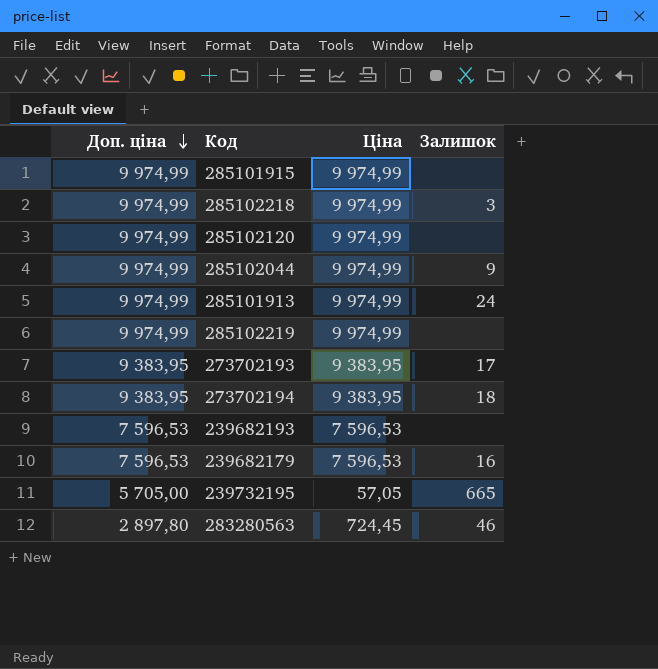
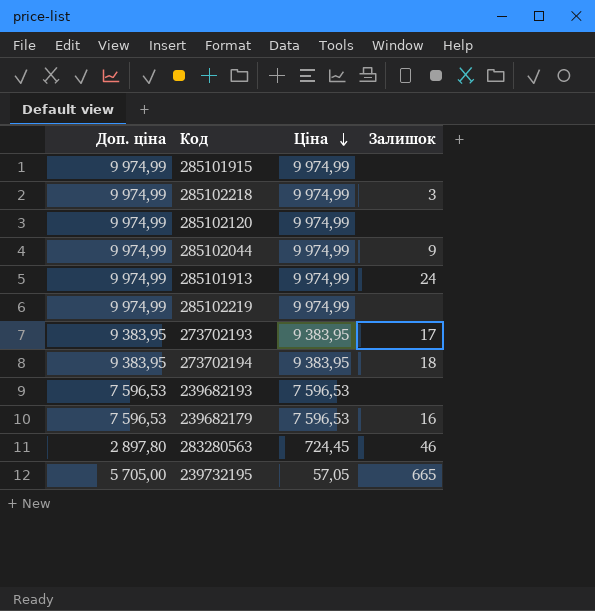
row order: Доп. ціна descending -> Ціна descending

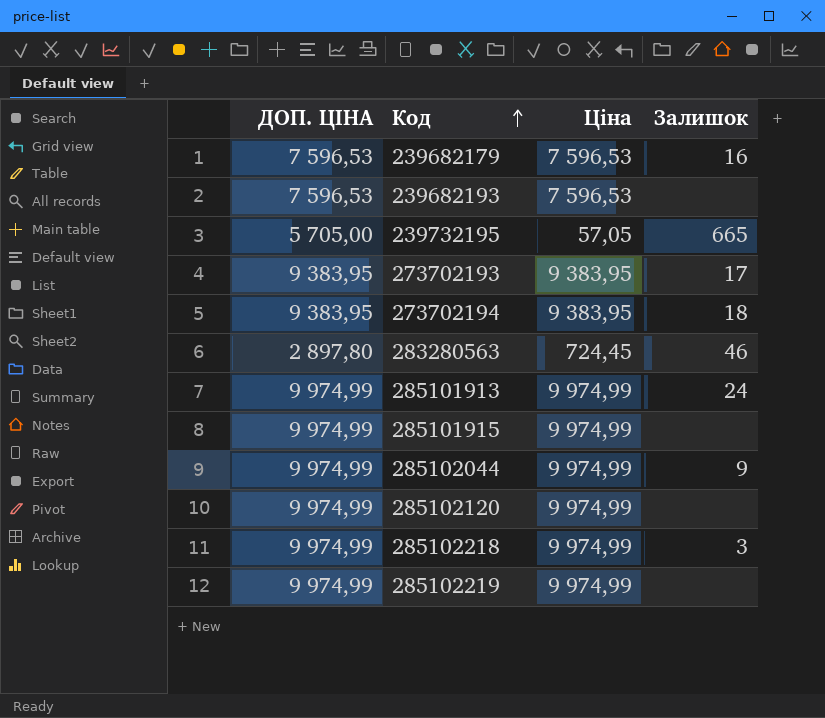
row order: Ціна descending -> Код ascending
column name: Доп. ціна -> ДОП. ЦІНА

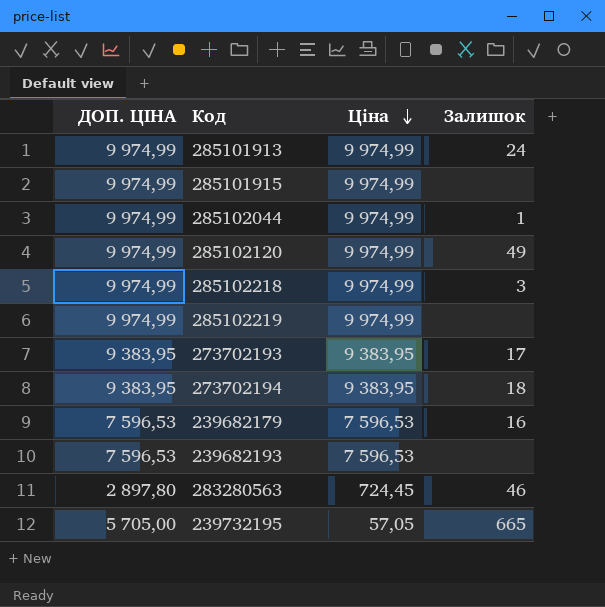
row order: Код ascending -> Ціна descending
285102044 | Залишок: 9 -> 1
285102120 | Залишок: none -> 49

